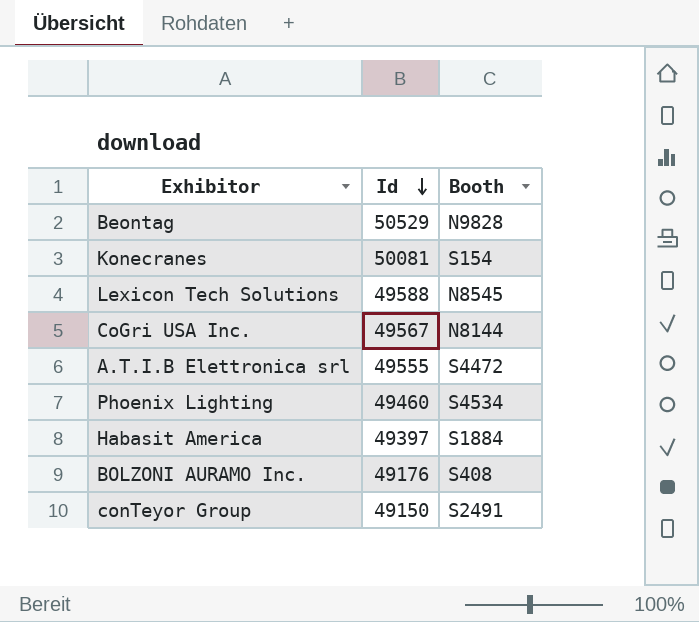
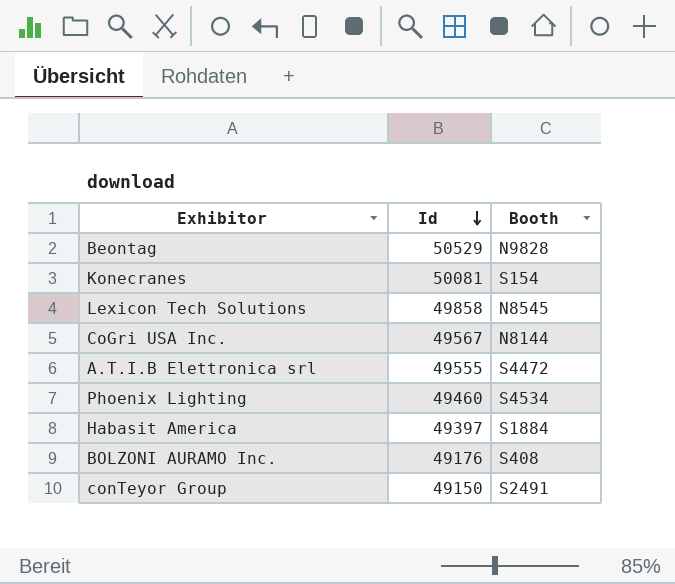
Lexicon Tech Solutions | Id: 49588 -> 49858

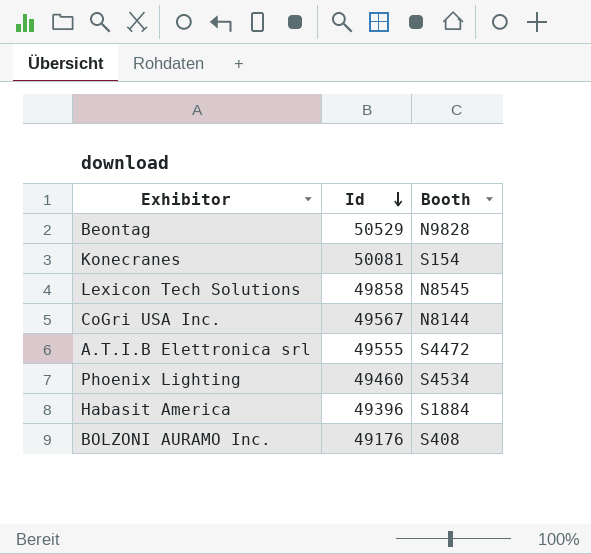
row conTeyor Group: 49150 | S2491 -> none
Habasit America | Id: 49397 -> 49396

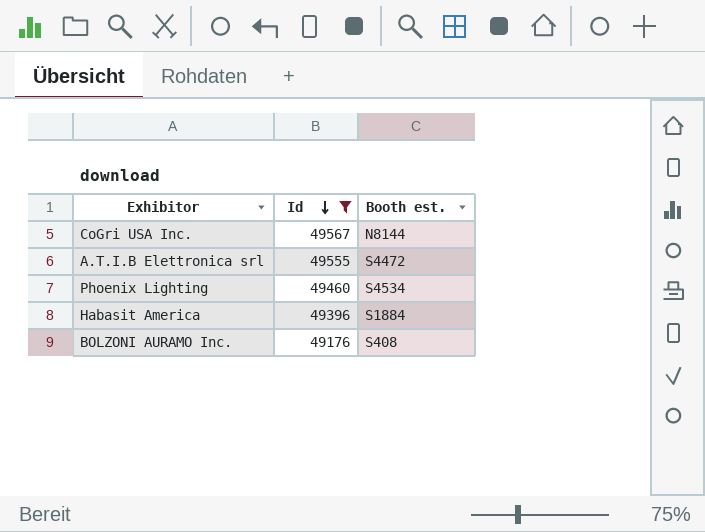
filter: none -> Id <= 49567
column name: Booth -> Booth est.

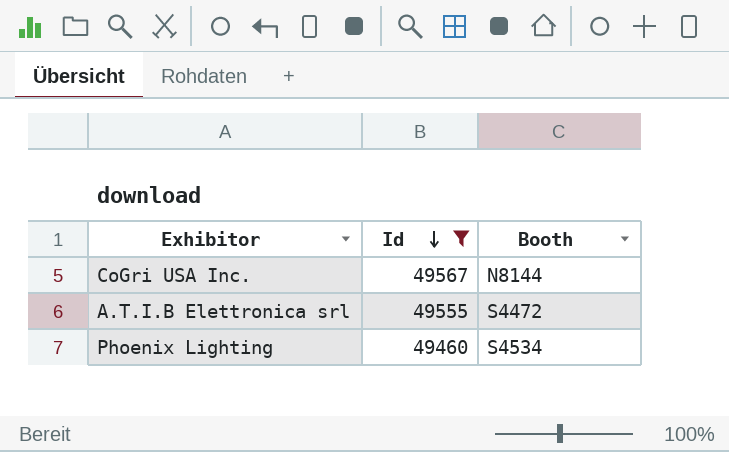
column name: Booth est. -> Booth
row Habasit America: 49396 | S1884 -> none
row BOLZONI AURAMO Inc.: 49176 | S408 -> none

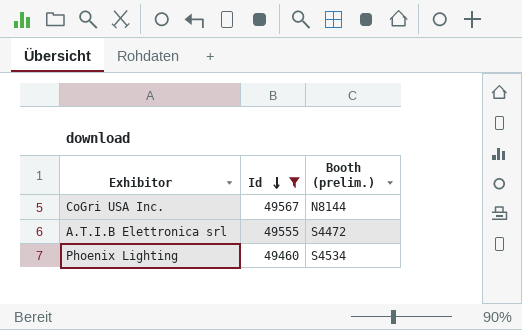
column name: Booth -> Booth (prelim.)

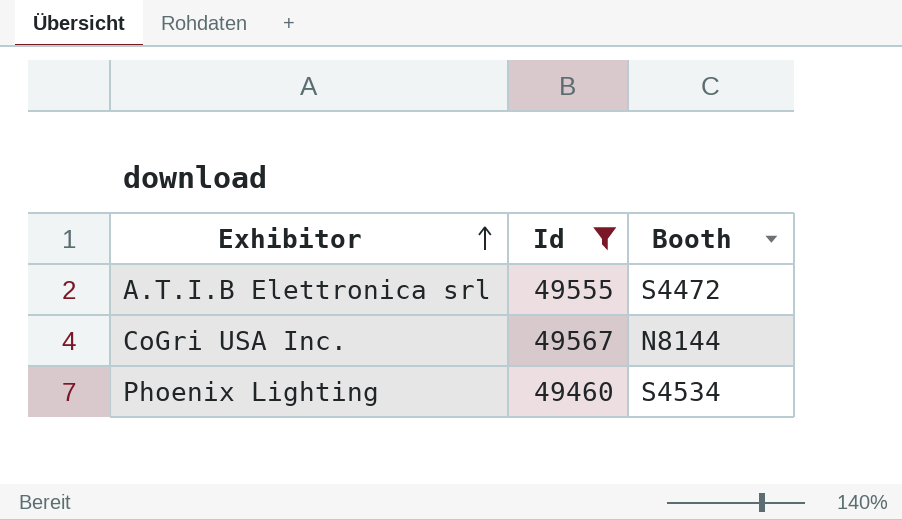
row order: Id descending -> Exhibitor ascending
column name: Booth (prelim.) -> Booth

